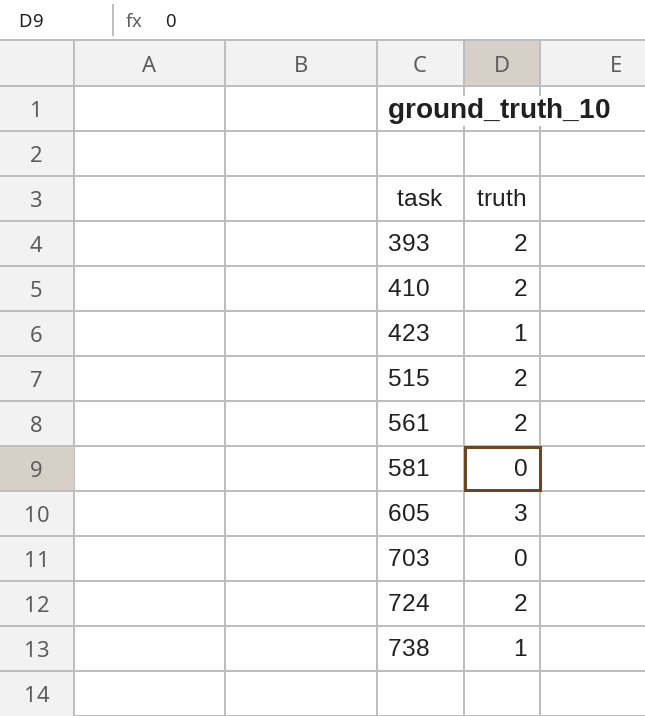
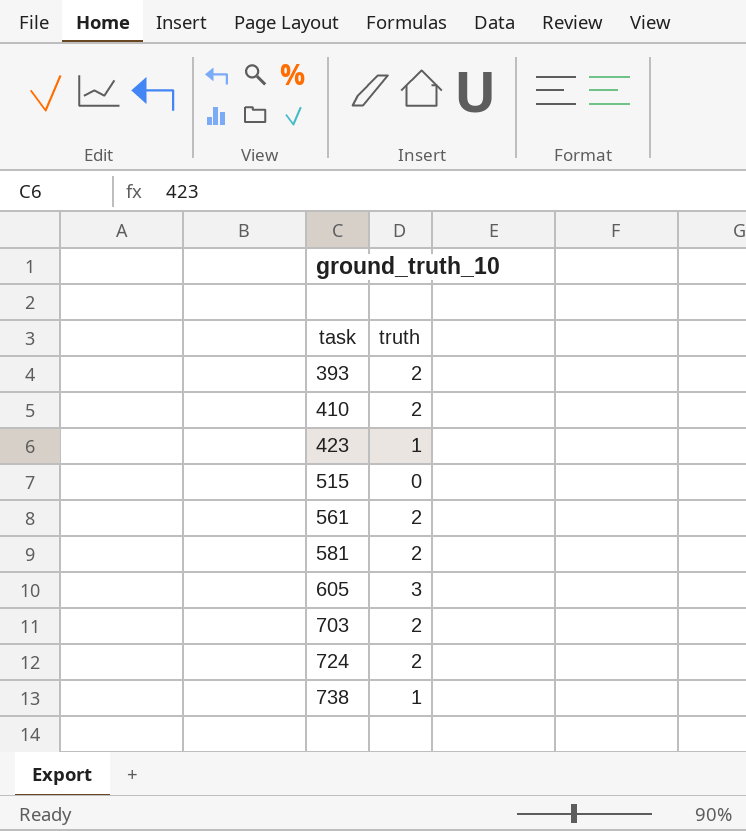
515 | truth: 2 -> 0
581 | truth: 0 -> 2
703 | truth: 0 -> 2

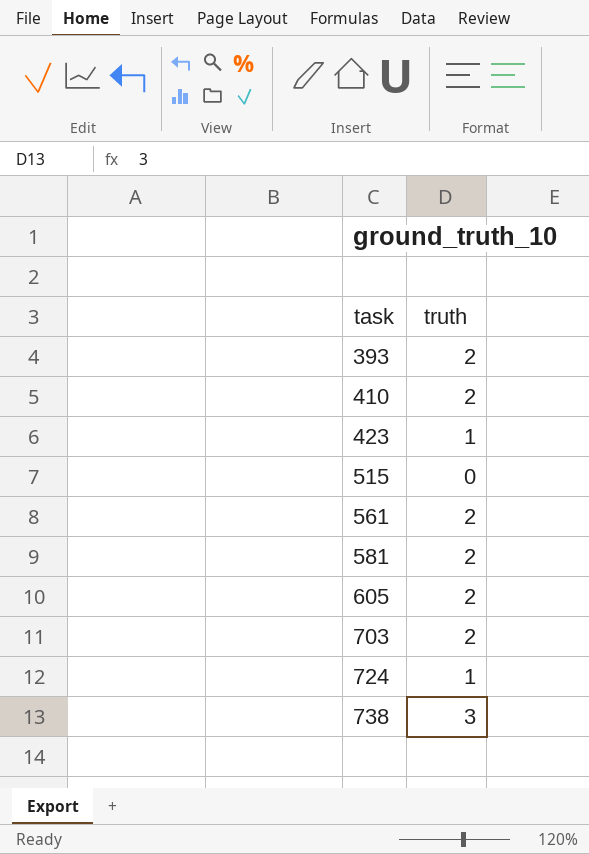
605 | truth: 3 -> 2
724 | truth: 2 -> 1
738 | truth: 1 -> 3

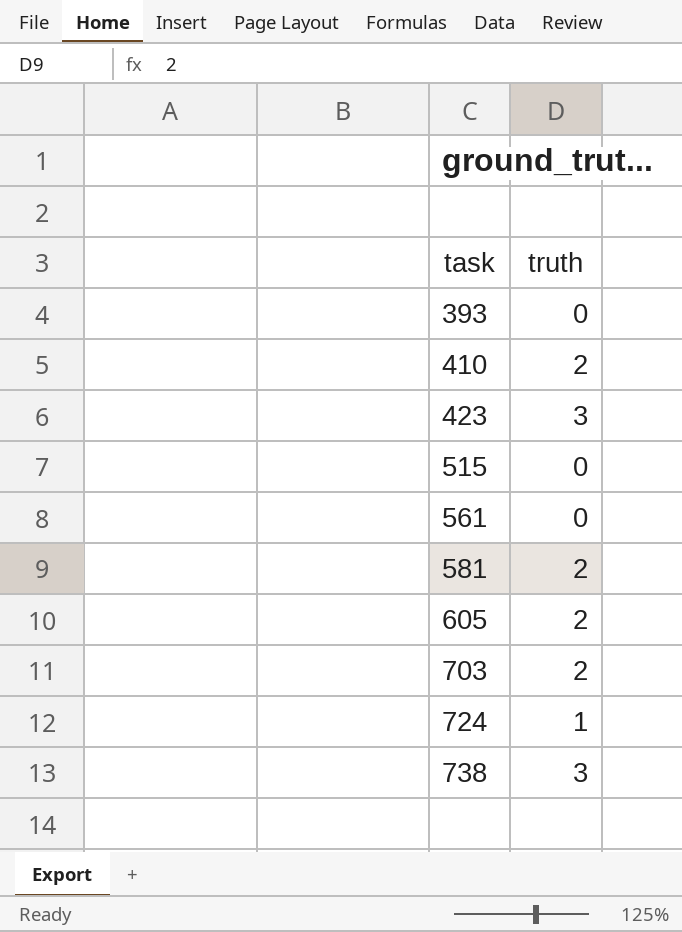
393 | truth: 2 -> 0
423 | truth: 1 -> 3
561 | truth: 2 -> 0

